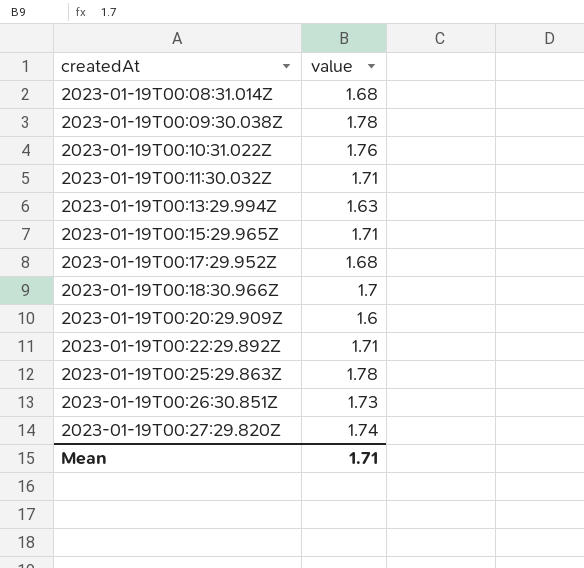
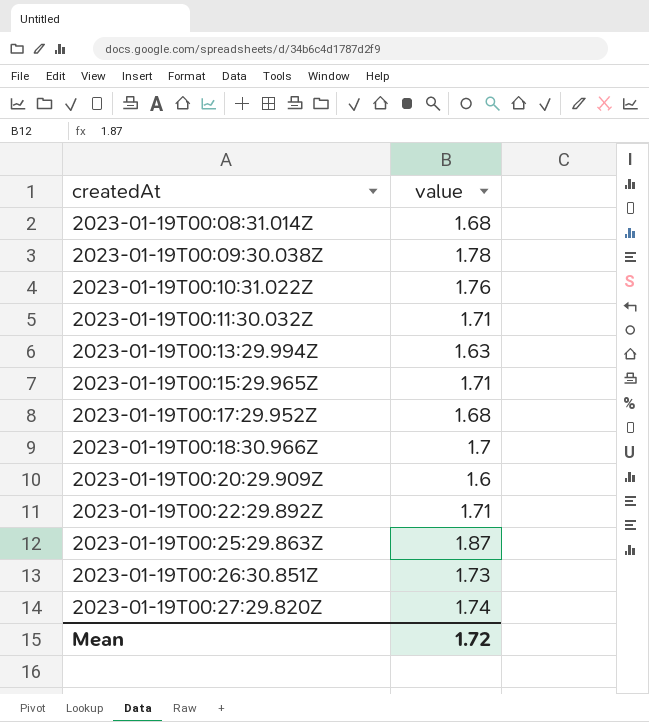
2023-01-19T00:25:29.863Z | value: 1.78 -> 1.87
Mean | value: 1.71 -> 1.72

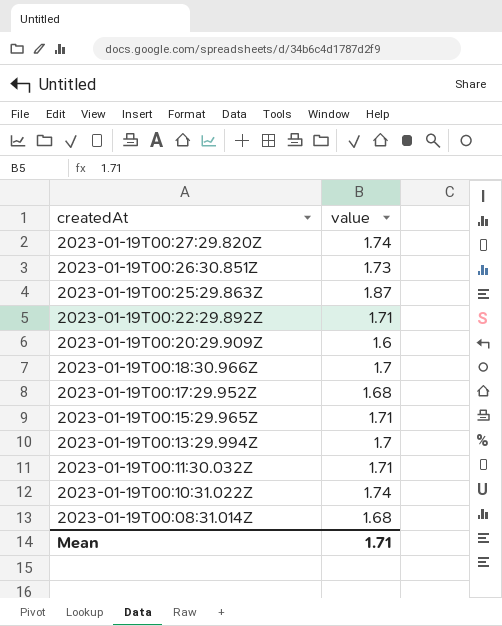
row order: createdAt ascending -> createdAt descending
row 2023-01-19T00:09:30.038Z: 1.78 -> none
2023-01-19T00:13:29.994Z | value: 1.63 -> 1.7
2023-01-19T00:10:31.022Z | value: 1.76 -> 1.74
Mean | value: 1.72 -> 1.71

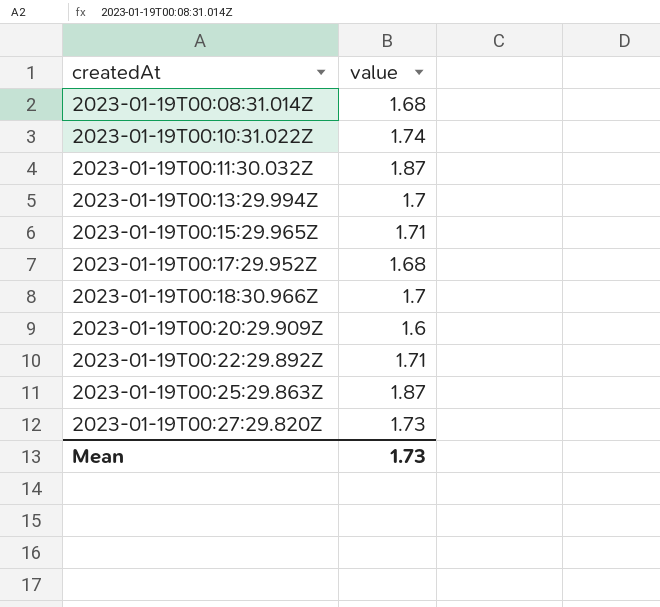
row order: createdAt descending -> createdAt ascending
row 2023-01-19T00:26:30.851Z: 1.73 -> none
2023-01-19T00:11:30.032Z | value: 1.71 -> 1.87
2023-01-19T00:27:29.820Z | value: 1.74 -> 1.73
Mean | value: 1.71 -> 1.73

